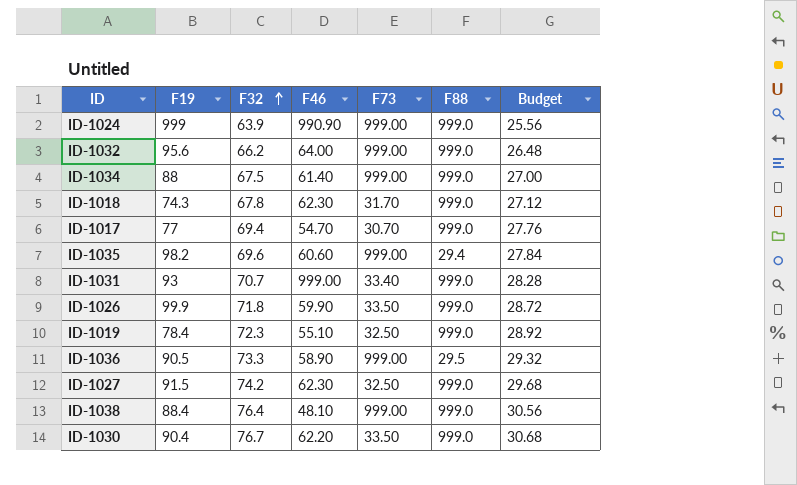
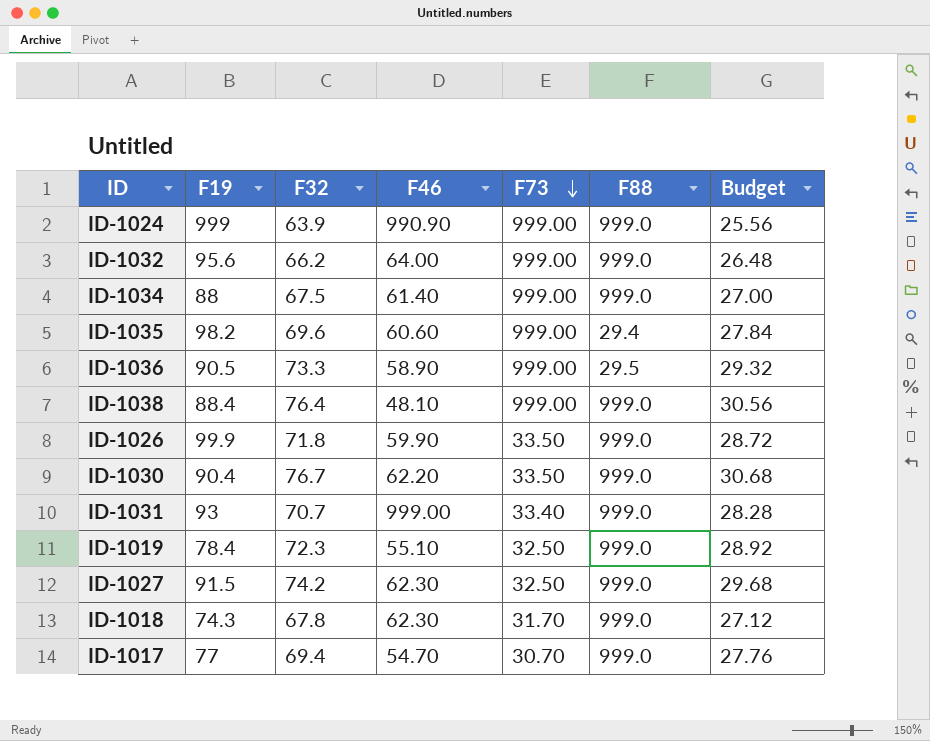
row order: F32 ascending -> F73 descending

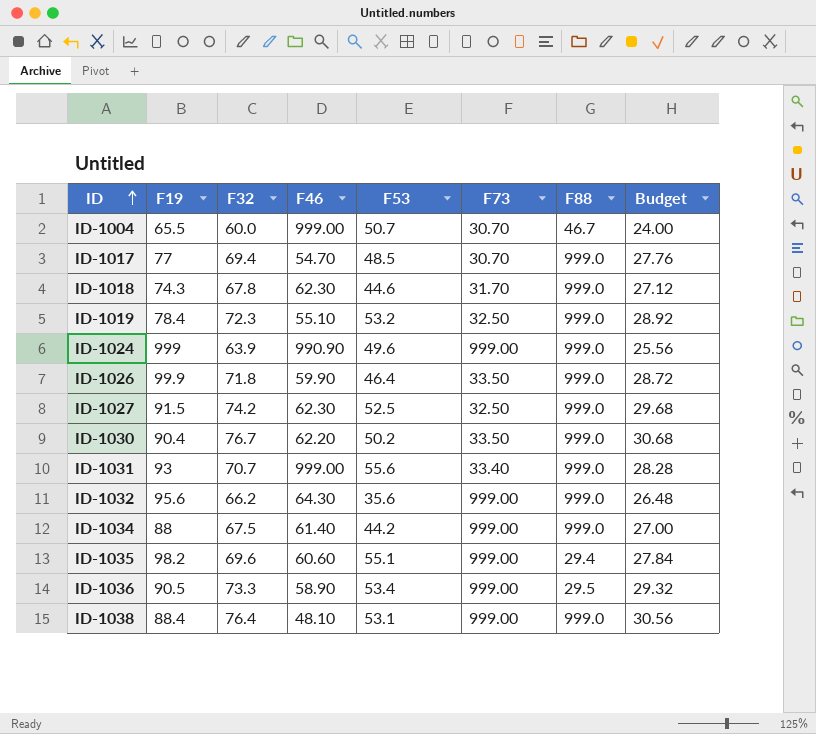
row order: F73 descending -> ID ascending
column F53 | position: none -> 5
row ID-1004: none -> 65.5 | 60.0 | 999.00 | 50.7 | 30.70 | 46.7 | 24.00
ID-1032 | F46: 64.00 -> 64.30

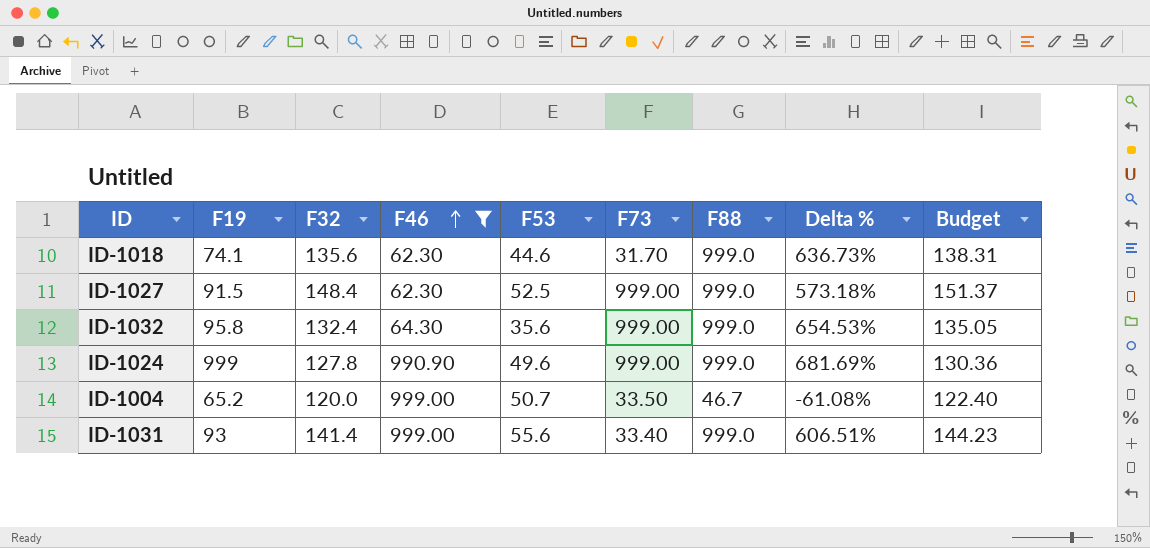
filter: none -> F46 >= 62.30
row order: ID ascending -> F46 ascending
column Delta % | formula: none -> ([F88] - [F32]) / [F32]
column Budget | formula: [F32] * 0.4 -> [F32] * 1.02
ID-1018 | F19: 74.3 -> 74.1
ID-1018 | F32: 67.8 -> 135.6
ID-1027 | F32: 74.2 -> 148.4
ID-1027 | F73: 32.50 -> 999.00
ID-1032 | F19: 95.6 -> 95.8
ID-1032 | F32: 66.2 -> 132.4
ID-1024 | F32: 63.9 -> 127.8
ID-1004 | F19: 65.5 -> 65.2
ID-1004 | F32: 60.0 -> 120.0
ID-1004 | F73: 30.70 -> 33.50
ID-1031 | F32: 70.7 -> 141.4

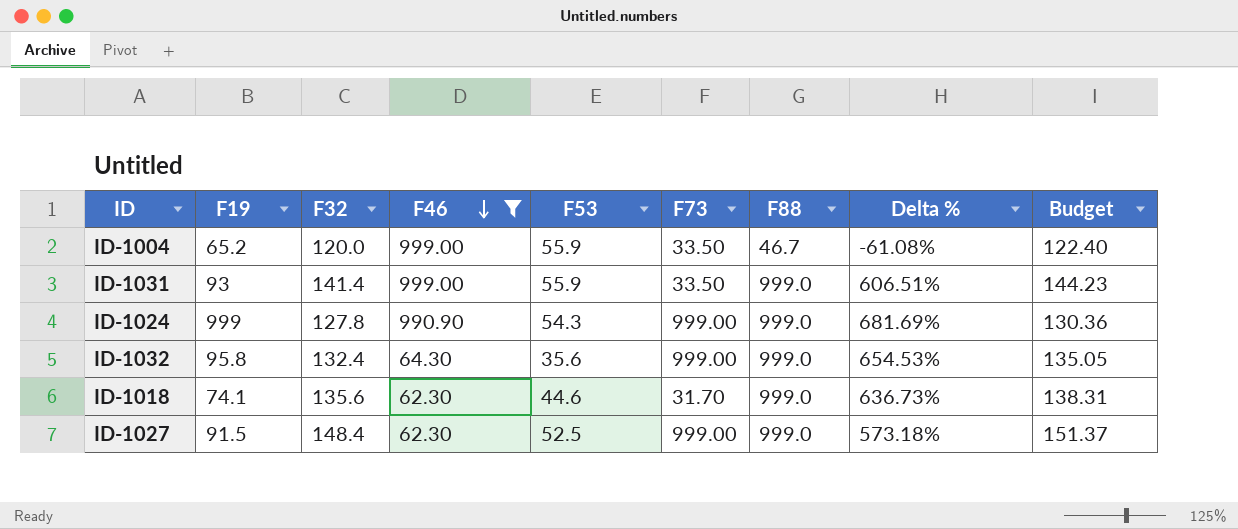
row order: F46 ascending -> F46 descending
ID-1004 | F53: 50.7 -> 55.9
ID-1031 | F53: 55.6 -> 55.9
ID-1031 | F73: 33.40 -> 33.50
ID-1024 | F53: 49.6 -> 54.3

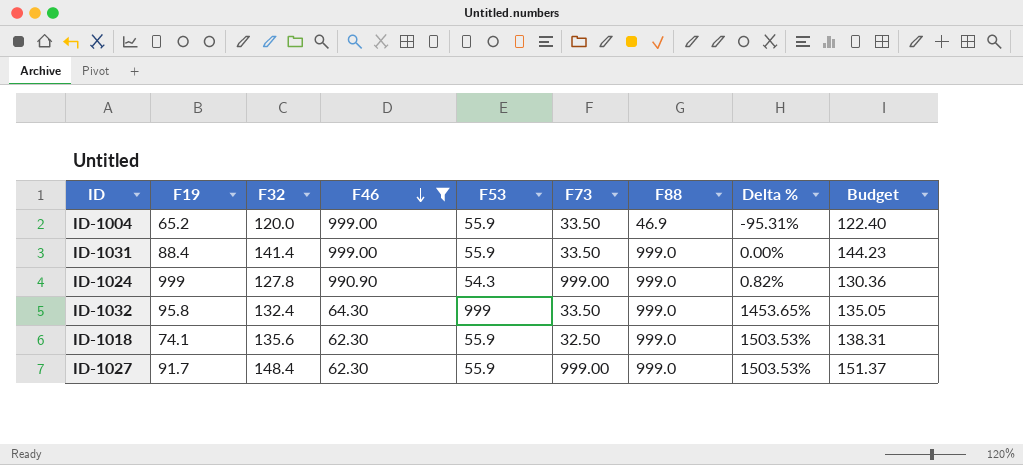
column Delta % | formula: ([F88] - [F32]) / [F32] -> ([F88] - [F46]) / [F46]
ID-1004 | F88: 46.7 -> 46.9
ID-1031 | F19: 93 -> 88.4
ID-1032 | F53: 35.6 -> 999
ID-1032 | F73: 999.00 -> 33.50
ID-1018 | F53: 44.6 -> 55.9
ID-1018 | F73: 31.70 -> 32.50
ID-1027 | F19: 91.5 -> 91.7
ID-1027 | F53: 52.5 -> 55.9

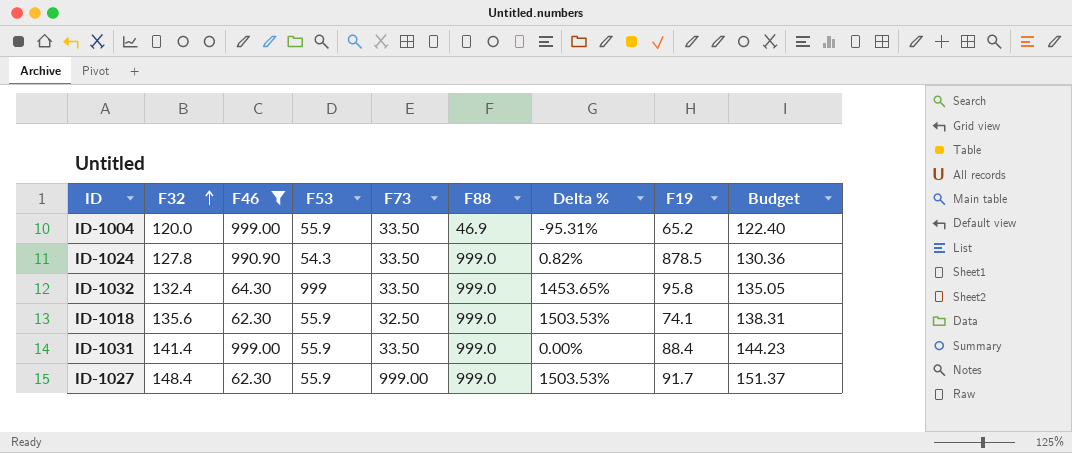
row order: F46 descending -> F32 ascending
column F19 | position: 2 -> 8
ID-1024 | F73: 999.00 -> 33.50
ID-1024 | F19: 999 -> 878.5

